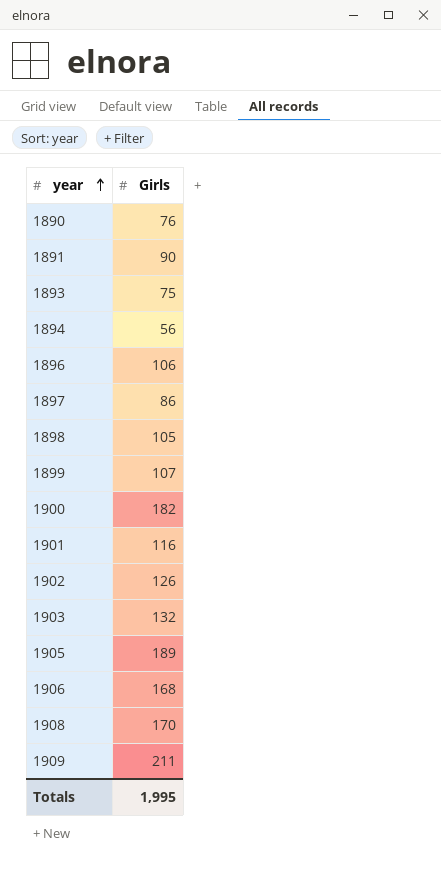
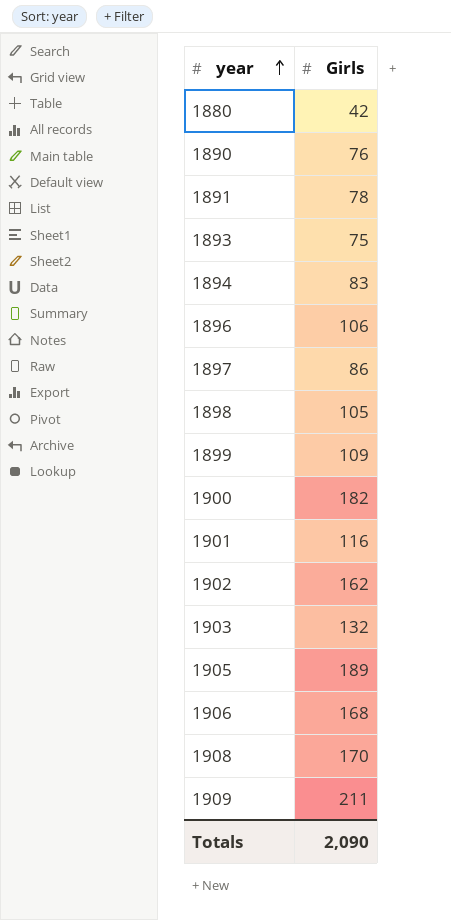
row 1880: none -> 42
1891 | Girls: 90 -> 78
1894 | Girls: 56 -> 83
1899 | Girls: 107 -> 109
1902 | Girls: 126 -> 162
Totals | Girls: 1,995 -> 2,090

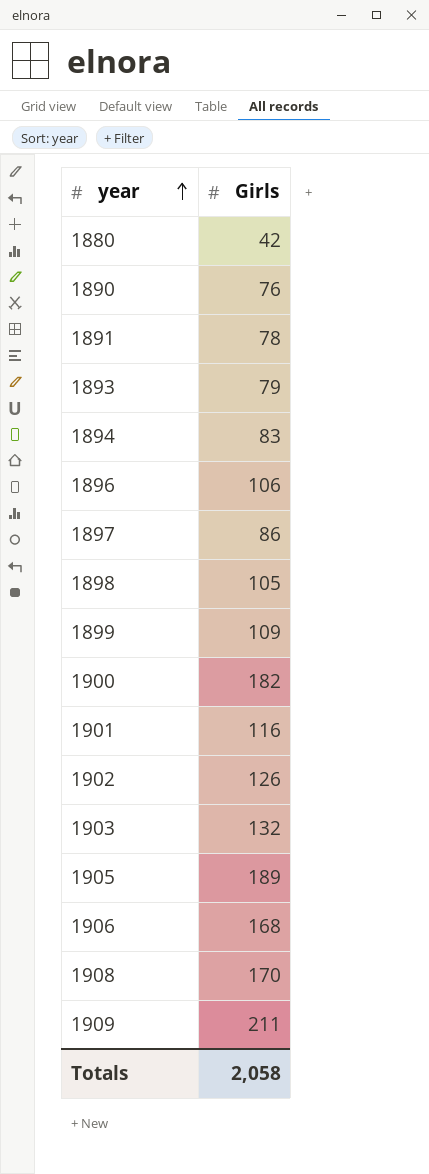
1893 | Girls: 75 -> 79
1902 | Girls: 162 -> 126
Totals | Girls: 2,090 -> 2,058

